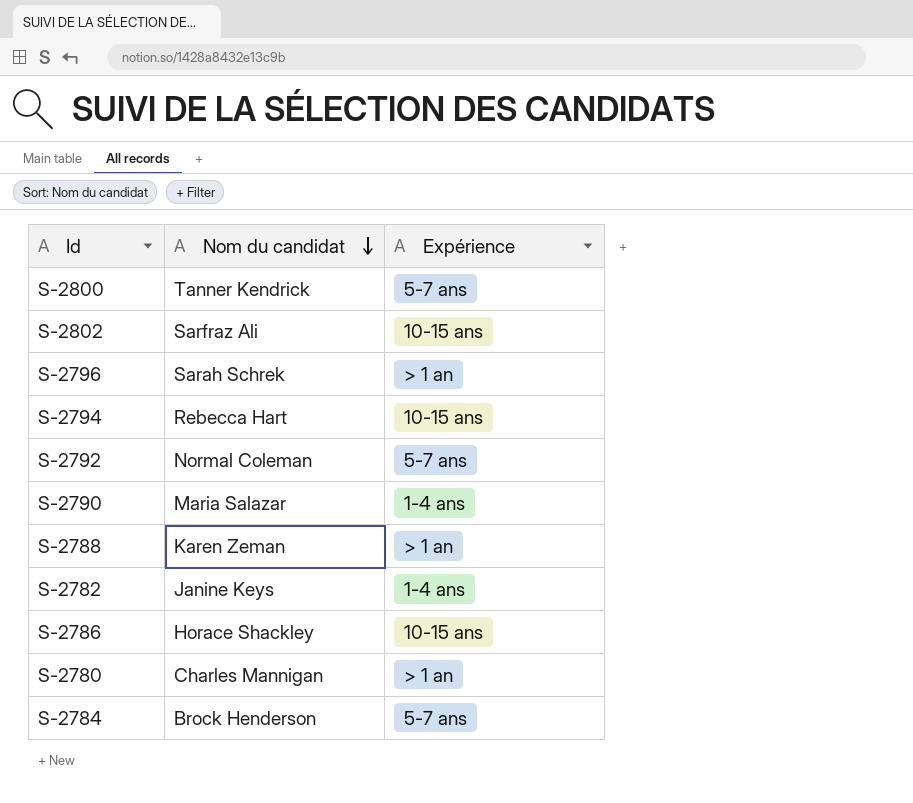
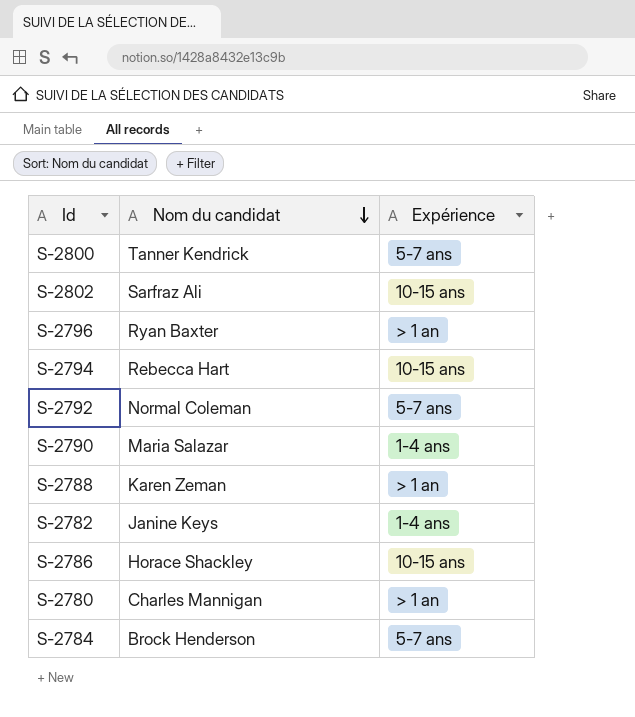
S-2796 | Nom du candidat: Sarah Schrek -> Ryan Baxter

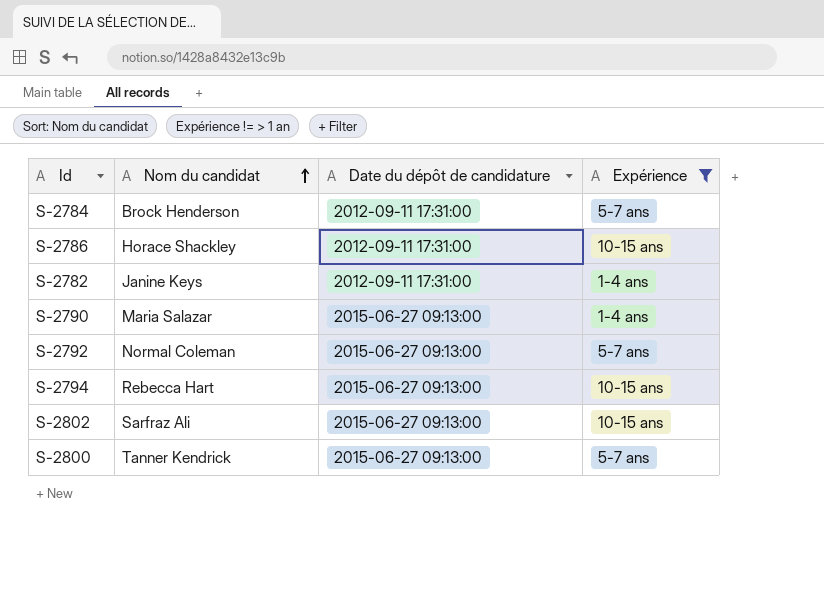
filter: none -> Expérience != > 1 an
row order: Nom du candidat descending -> Nom du candidat ascending
column Date du dépôt de candidature | position: none -> 3

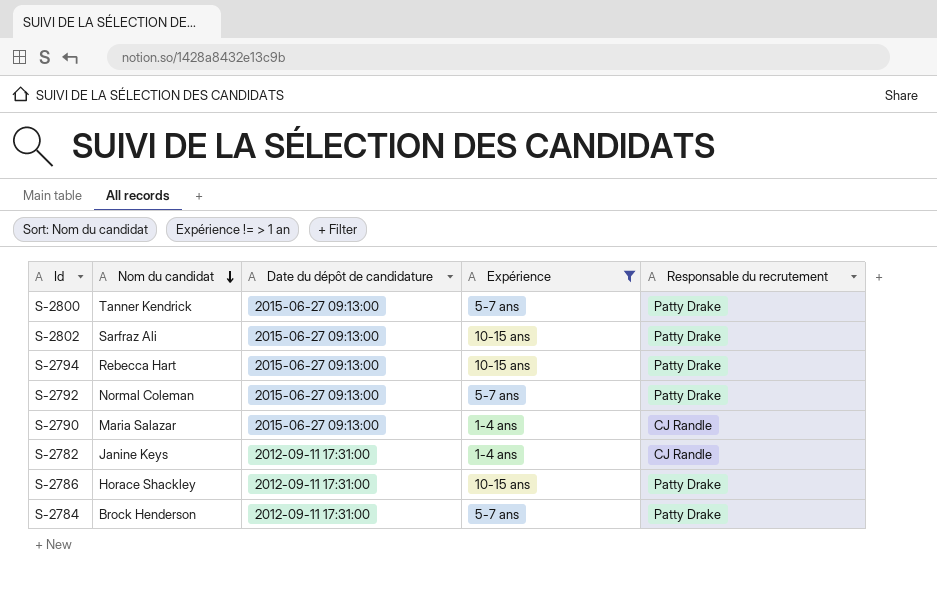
row order: Nom du candidat ascending -> Nom du candidat descending
column Responsable du recrutement | position: none -> 5

